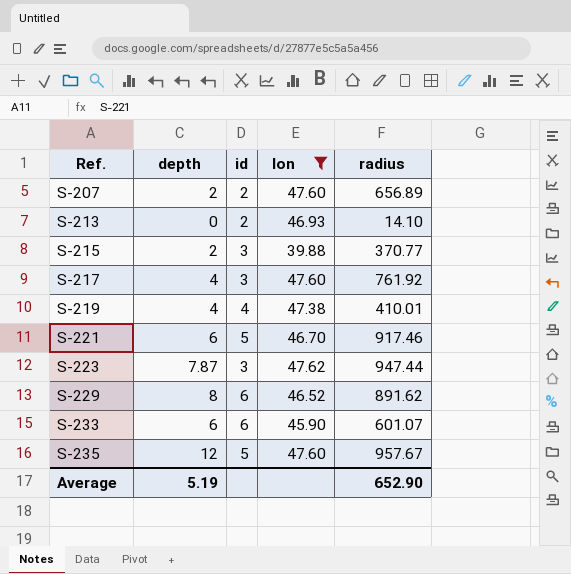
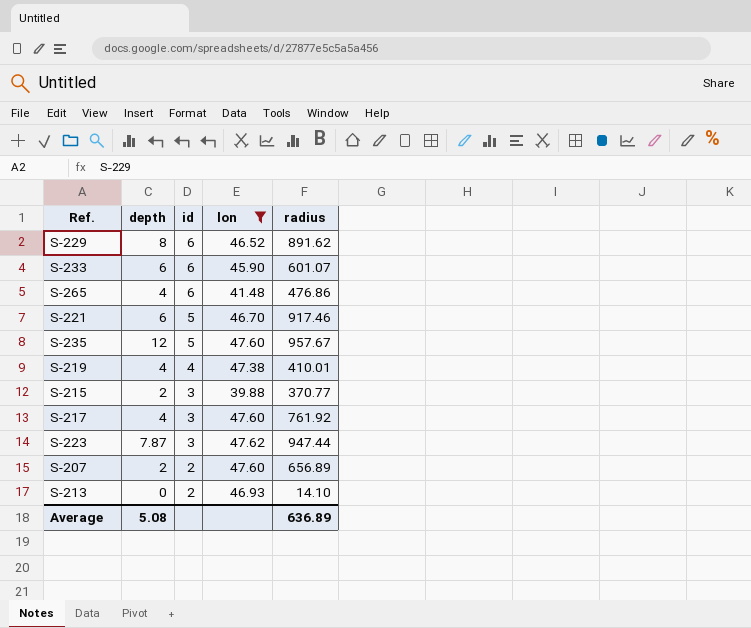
row order: Ref. ascending -> id descending
row S-265: none -> 4 | 6 | 41.48 | 476.86
Average | depth: 5.19 -> 5.08
Average | radius: 652.90 -> 636.89

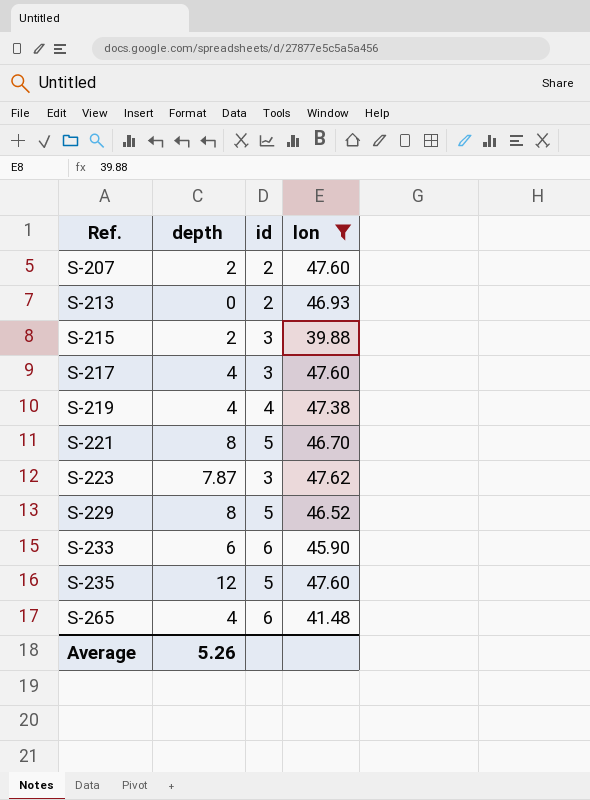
row order: id descending -> Ref. ascending
column radius | position: 5 -> none
S-221 | depth: 6 -> 8
S-229 | id: 6 -> 5
Average | depth: 5.08 -> 5.26

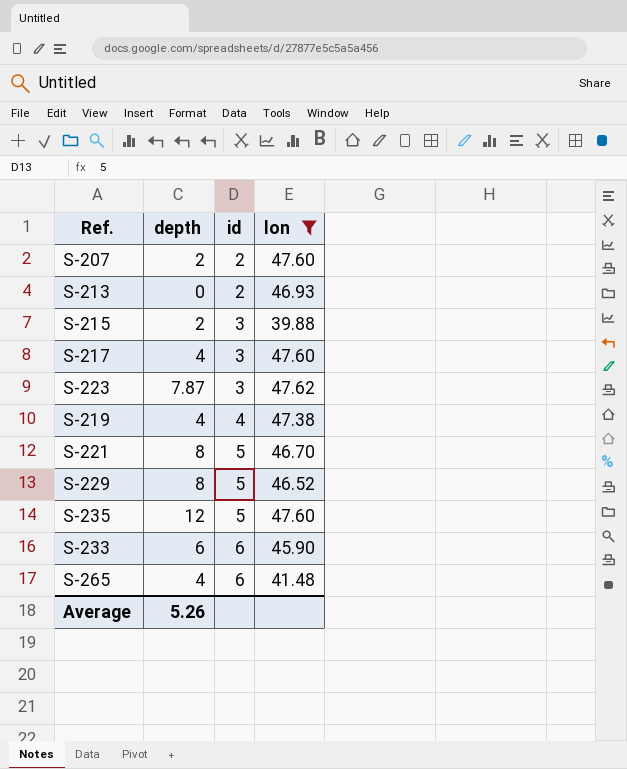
row order: Ref. ascending -> id ascending

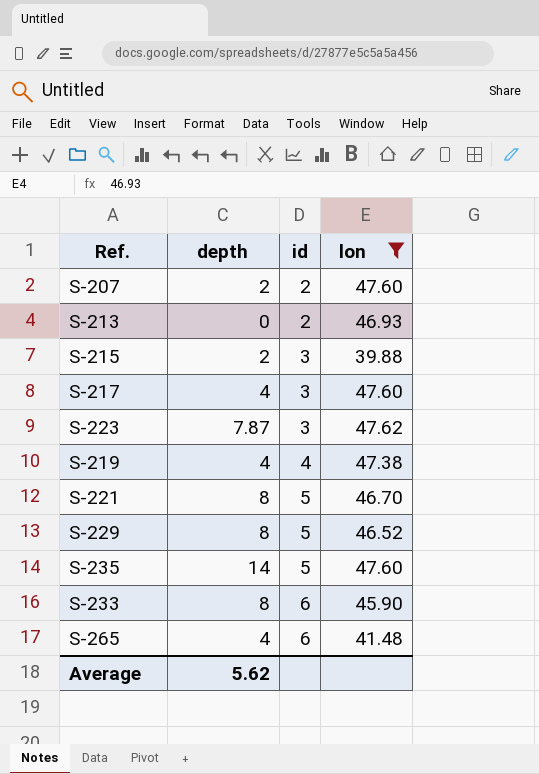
S-235 | depth: 12 -> 14
S-233 | depth: 6 -> 8
Average | depth: 5.26 -> 5.62

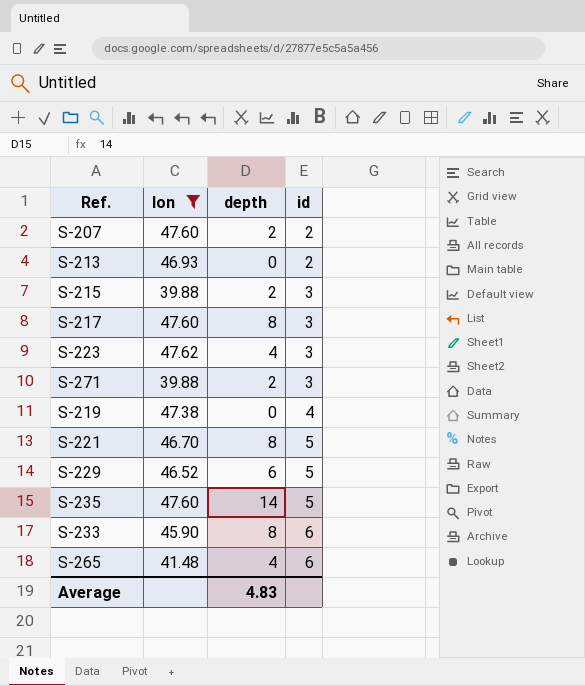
column lon | position: 4 -> 2
S-217 | depth: 4 -> 8
S-223 | depth: 7.87 -> 4
row S-271: none -> 39.88 | 2 | 3
S-219 | depth: 4 -> 0
S-229 | depth: 8 -> 6
Average | depth: 5.62 -> 4.83

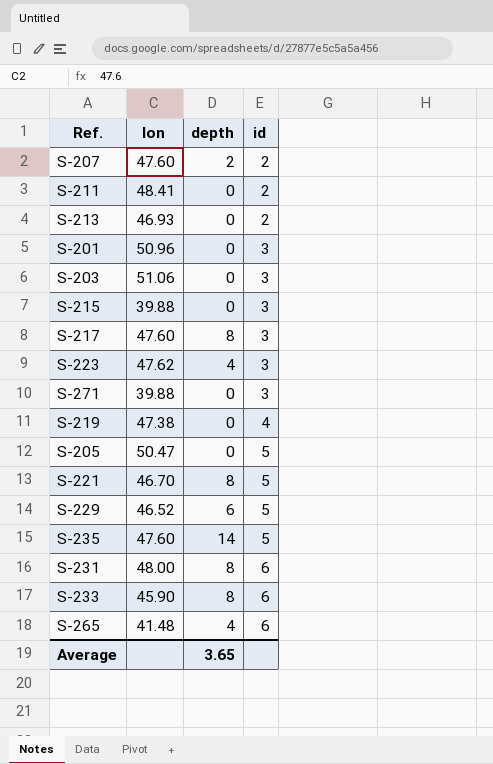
filter: lon <= 47.62 -> none
S-215 | depth: 2 -> 0
S-271 | depth: 2 -> 0
Average | depth: 4.83 -> 3.65

